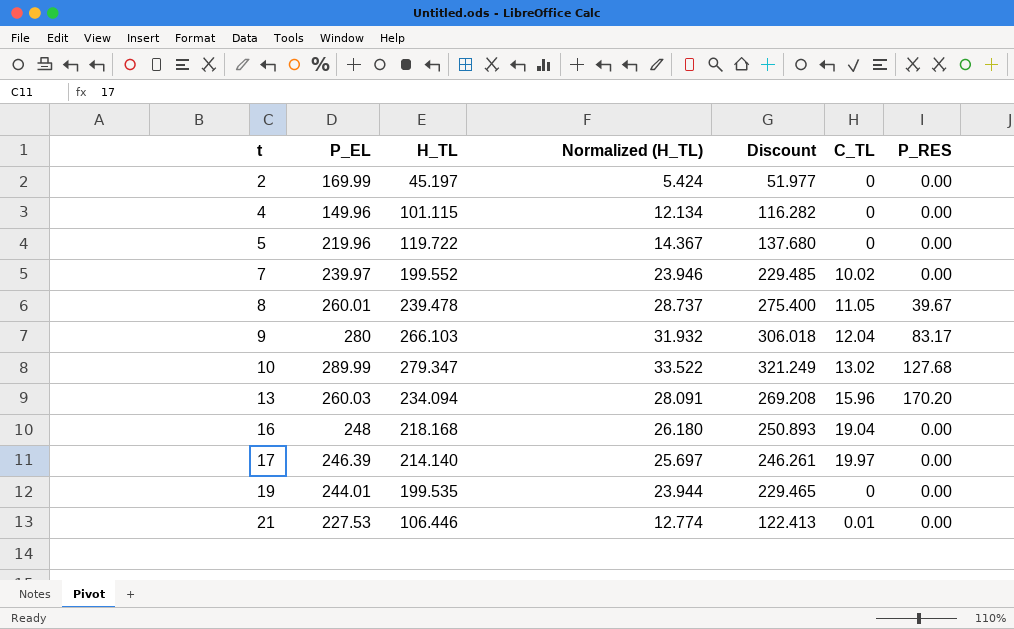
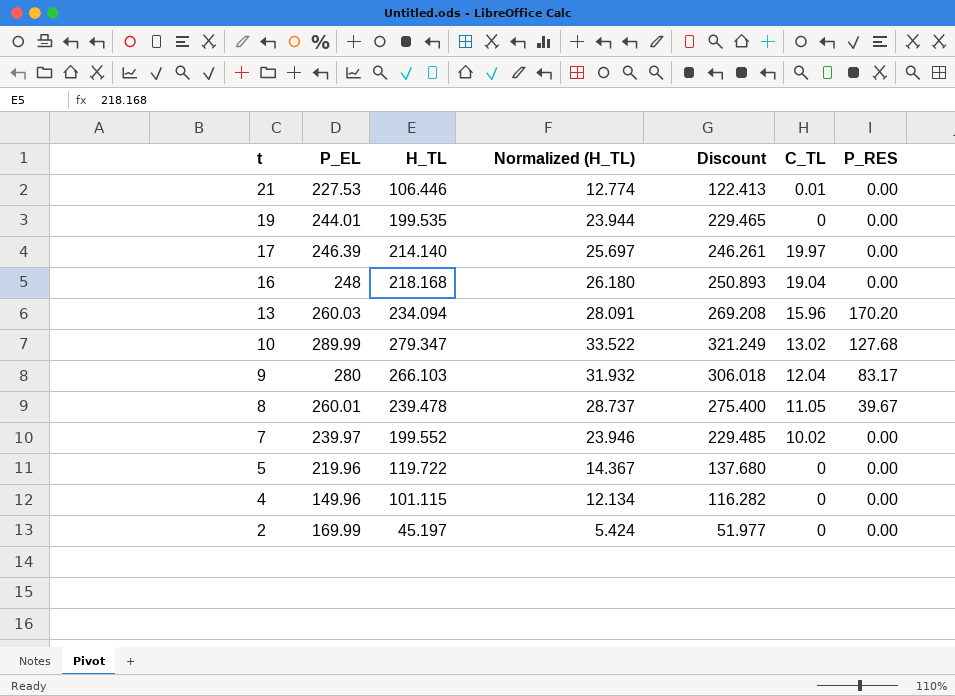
row order: t ascending -> t descending

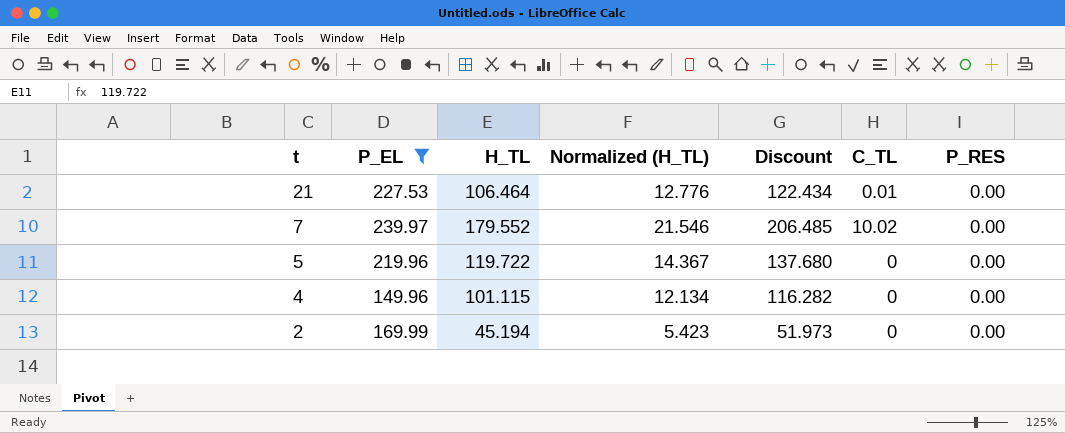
filter: none -> P_EL <= 239.97
21 | H_TL: 106.446 -> 106.464
21 | Normalized (H_TL): 12.774 -> 12.776
21 | Discount: 122.413 -> 122.434
7 | H_TL: 199.552 -> 179.552
7 | Normalized (H_TL): 23.946 -> 21.546
7 | Discount: 229.485 -> 206.485
2 | H_TL: 45.197 -> 45.194
2 | Normalized (H_TL): 5.424 -> 5.423
2 | Discount: 51.977 -> 51.973

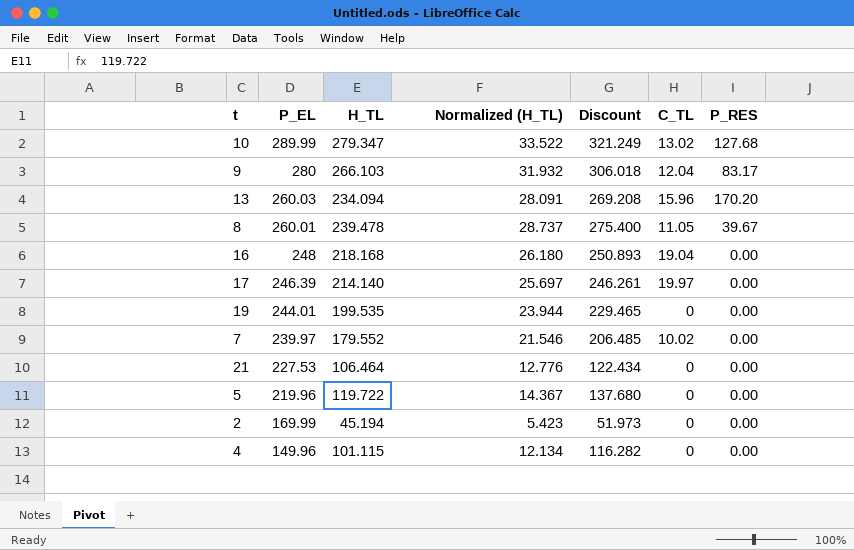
filter: P_EL <= 239.97 -> none
row order: t descending -> P_EL descending
21 | C_TL: 0.01 -> 0

